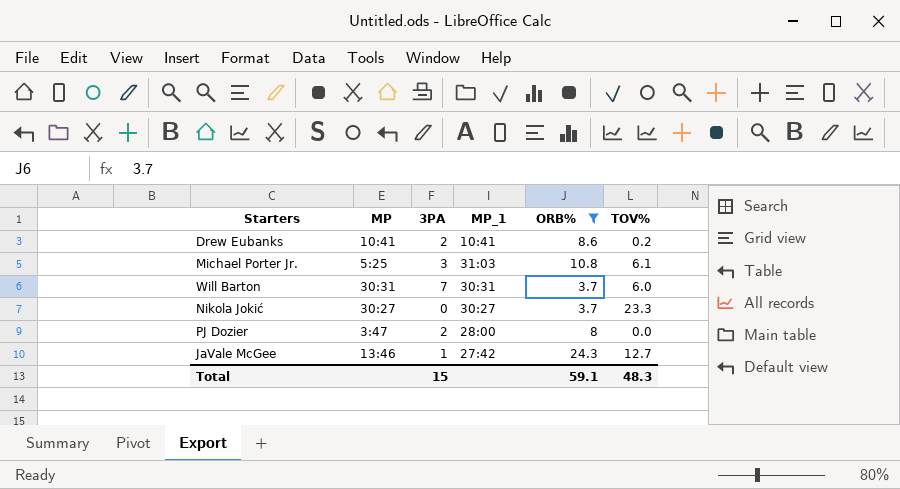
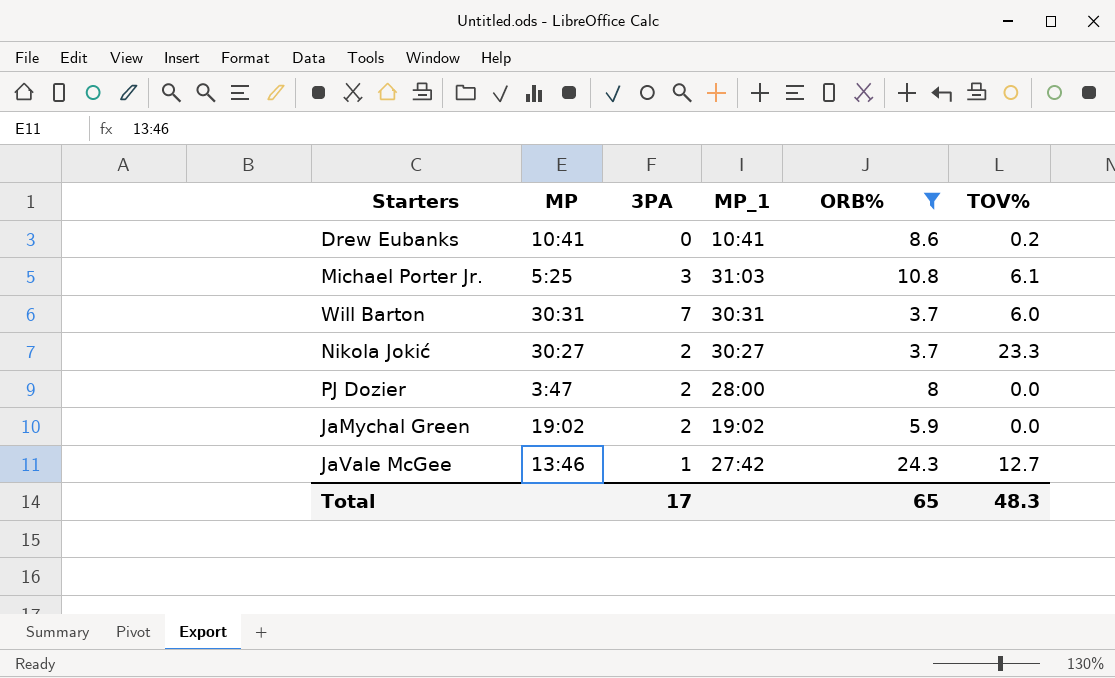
Drew Eubanks | 3PA: 2 -> 0
Nikola Jokić | 3PA: 0 -> 2
row JaMychal Green: none -> 19:02 | 2 | 19:02 | 5.9 | 0.0
Total | 3PA: 15 -> 17
Total | ORB%: 59.1 -> 65

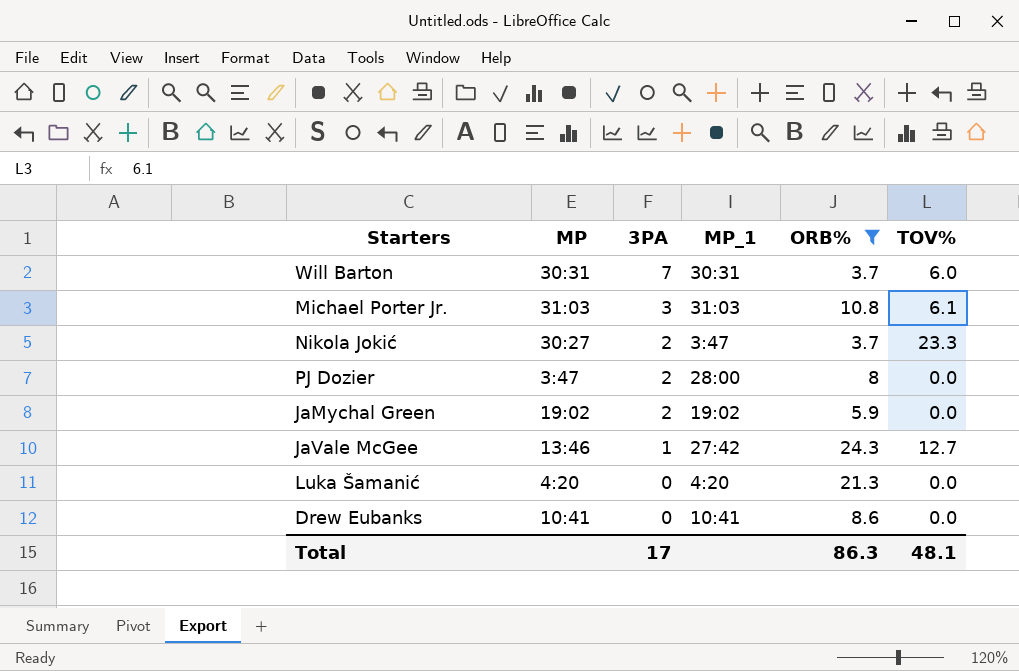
row order: none -> 3PA descending
Michael Porter Jr. | MP: 5:25 -> 31:03
Nikola Jokić | MP_1: 30:27 -> 3:47
row Luka Šamanić: none -> 4:20 | 0 | 4:20 | 21.3 | 0.0
Drew Eubanks | TOV%: 0.2 -> 0.0
Total | ORB%: 65 -> 86.3
Total | TOV%: 48.3 -> 48.1

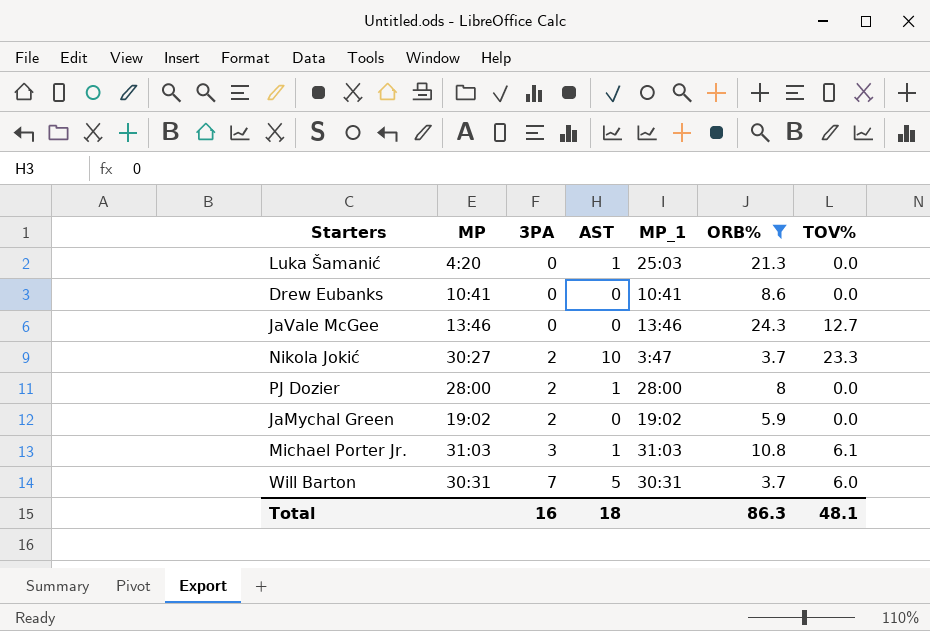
row order: 3PA descending -> 3PA ascending
column AST | position: none -> 4
Luka Šamanić | MP_1: 4:20 -> 25:03
JaVale McGee | 3PA: 1 -> 0
JaVale McGee | MP_1: 27:42 -> 13:46
PJ Dozier | MP: 3:47 -> 28:00
Total | 3PA: 17 -> 16

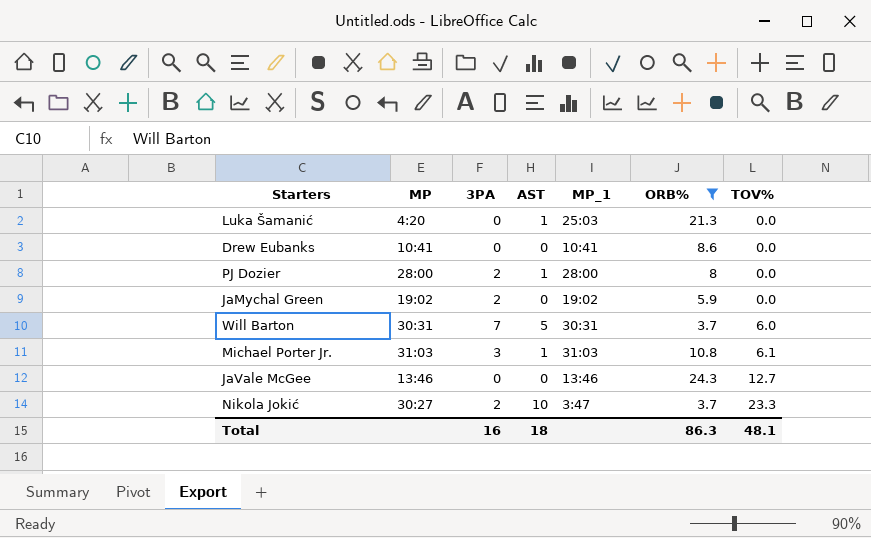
row order: 3PA ascending -> TOV% ascending

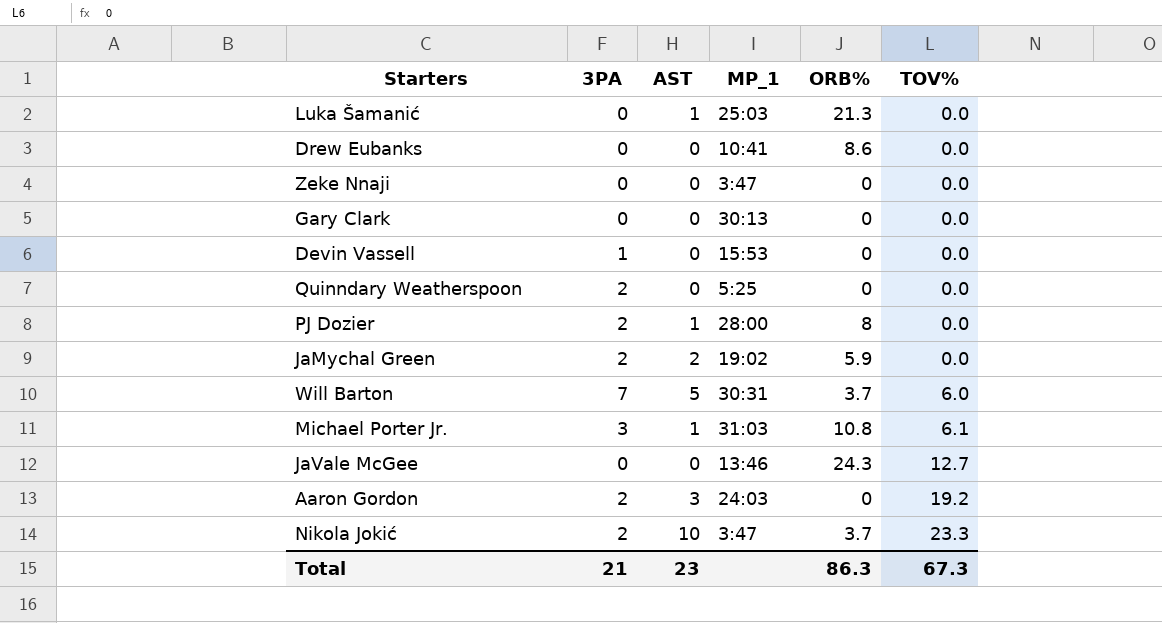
filter: ORB% != 0 -> none
column MP | position: 2 -> none
JaMychal Green | AST: 0 -> 2
Total | 3PA: 16 -> 21
Total | AST: 18 -> 23
Total | TOV%: 48.1 -> 67.3

